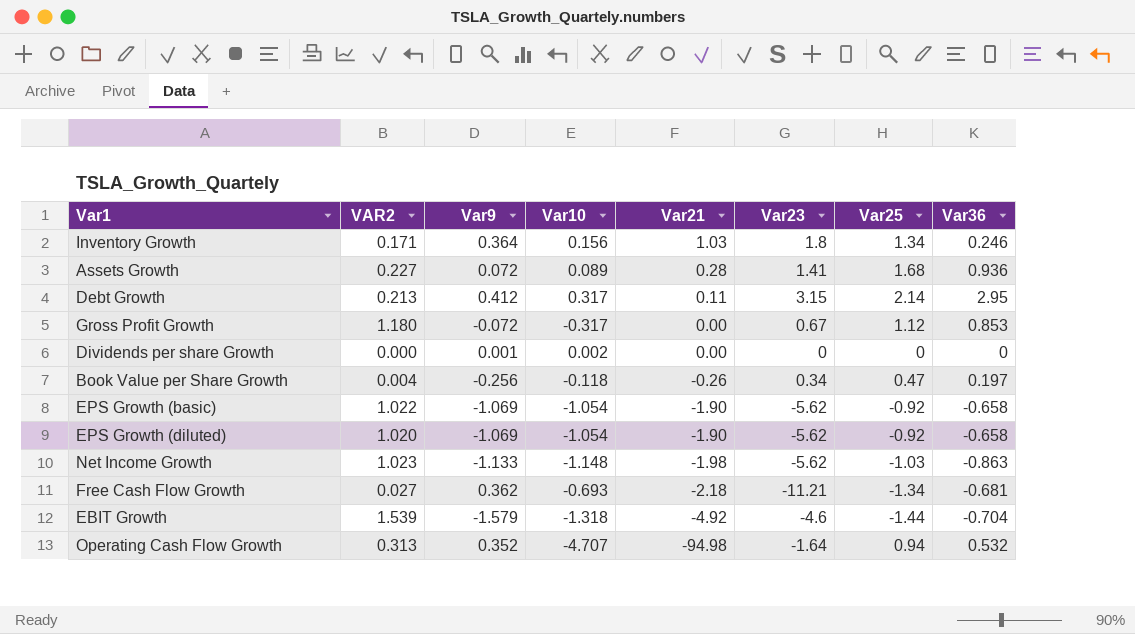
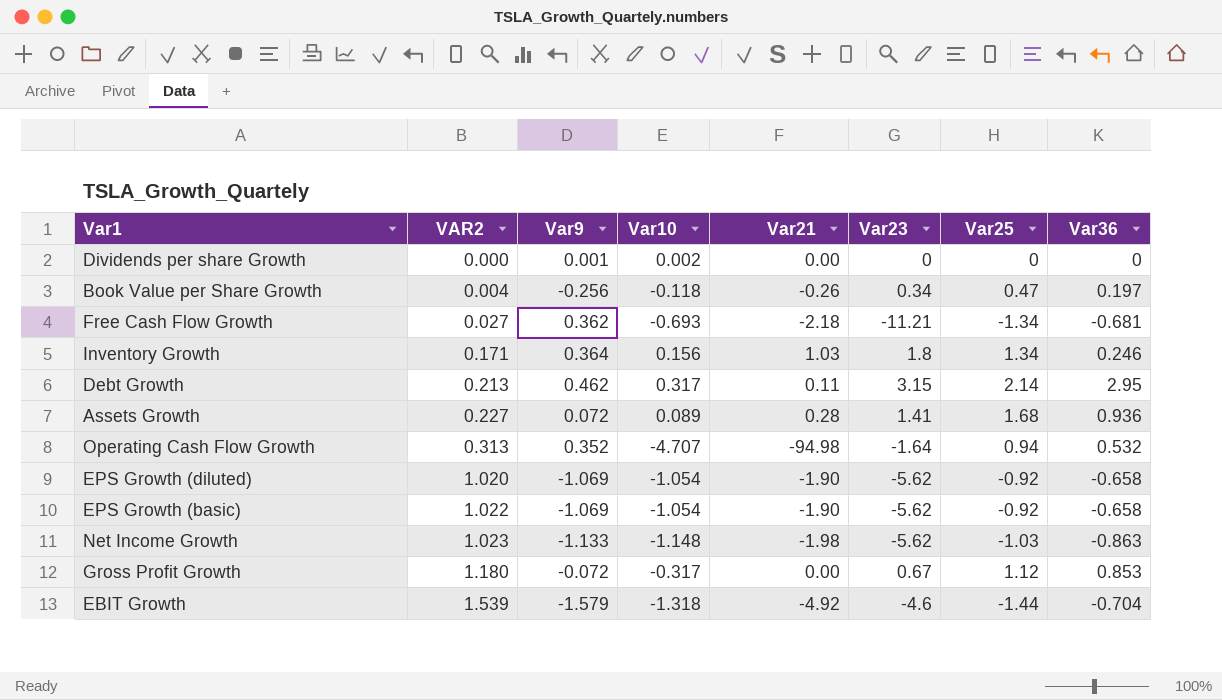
row order: Var21 descending -> VAR2 ascending
Debt Growth | Var9: 0.412 -> 0.462

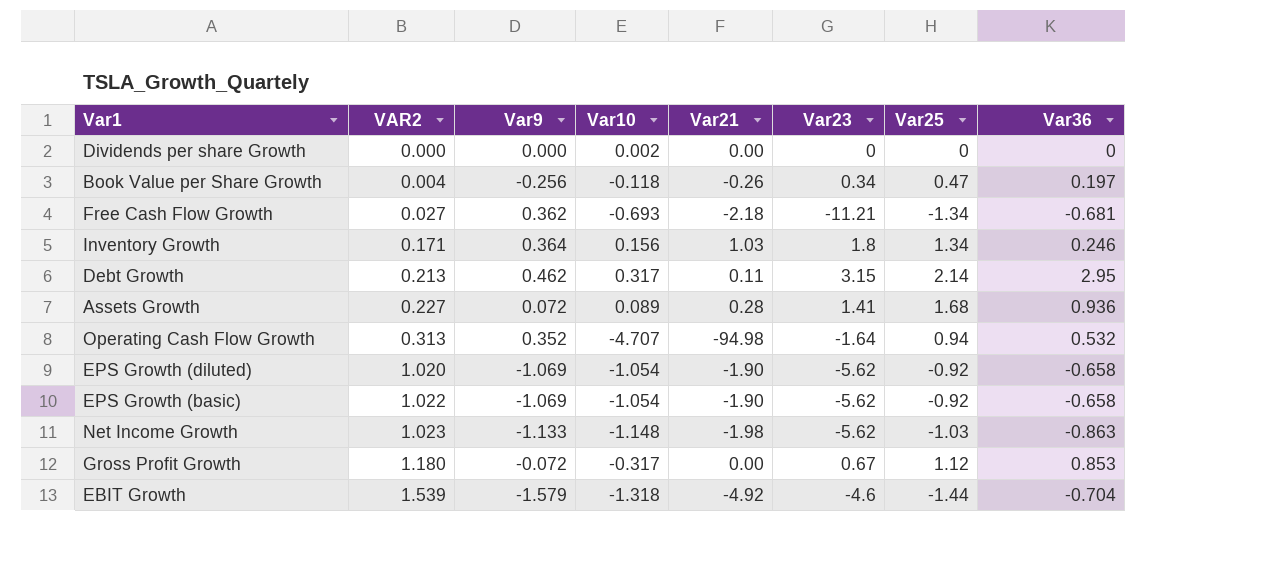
Dividends per share Growth | Var9: 0.001 -> 0.000

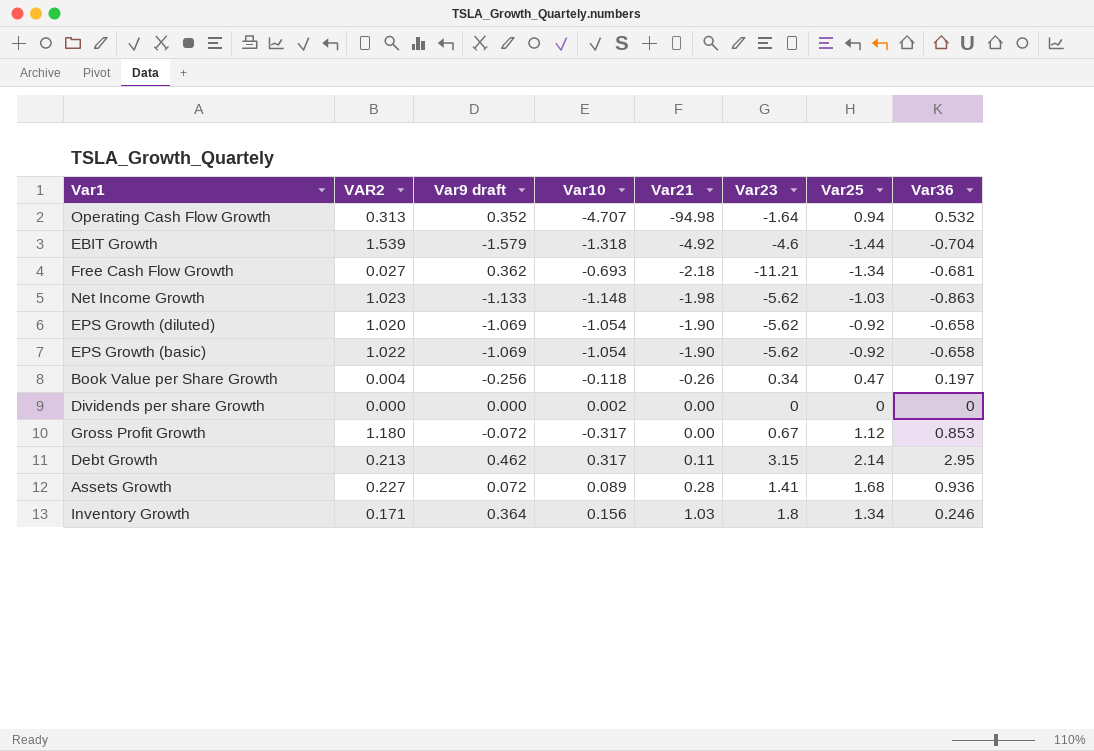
row order: VAR2 ascending -> Var21 ascending
column name: Var9 -> Var9 draft

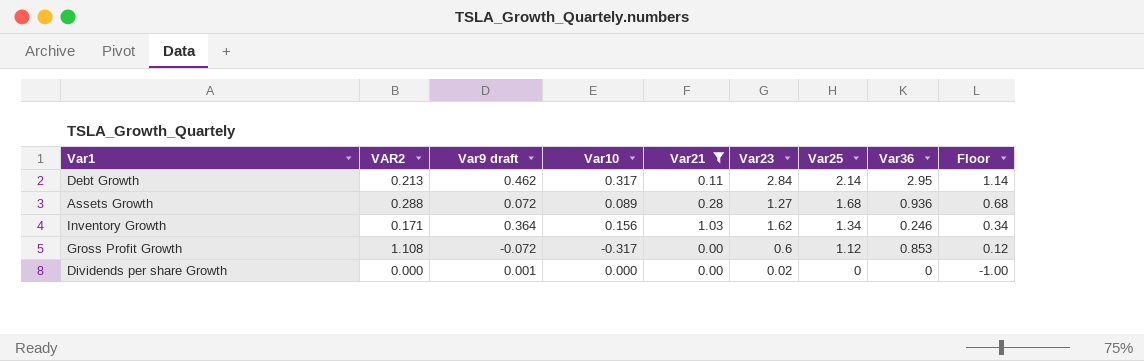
filter: none -> Var21 >= 0.00
row order: Var21 ascending -> Var25 descending
column Floor | formula: none -> [Var25] - 1
Debt Growth | Var23: 3.15 -> 2.84
Assets Growth | VAR2: 0.227 -> 0.288
Assets Growth | Var23: 1.41 -> 1.27
Inventory Growth | Var23: 1.8 -> 1.62
Gross Profit Growth | VAR2: 1.180 -> 1.108
Gross Profit Growth | Var23: 0.67 -> 0.6
Dividends per share Growth | Var9 draft: 0.000 -> 0.001
Dividends per share Growth | Var10: 0.002 -> 0.000
Dividends per share Growth | Var23: 0 -> 0.02

